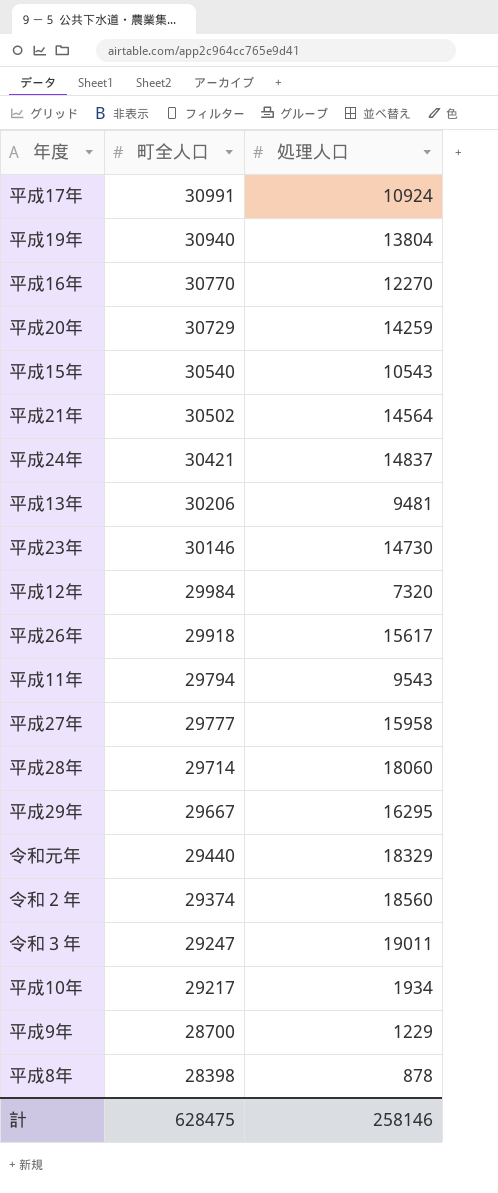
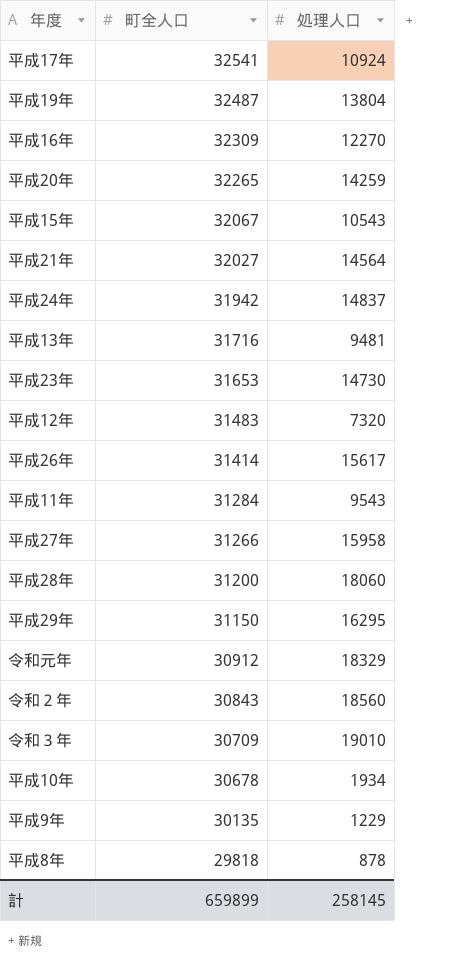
平成17年 | 町全人口: 30991 -> 32541
平成19年 | 町全人口: 30940 -> 32487
平成16年 | 町全人口: 30770 -> 32309
平成20年 | 町全人口: 30729 -> 32265
平成15年 | 町全人口: 30540 -> 32067
平成21年 | 町全人口: 30502 -> 32027
平成24年 | 町全人口: 30421 -> 31942
平成13年 | 町全人口: 30206 -> 31716
平成23年 | 町全人口: 30146 -> 31653
平成12年 | 町全人口: 29984 -> 31483
平成26年 | 町全人口: 29918 -> 31414
平成11年 | 町全人口: 29794 -> 31284
平成27年 | 町全人口: 29777 -> 31266
平成28年 | 町全人口: 29714 -> 31200
平成29年 | 町全人口: 29667 -> 31150
令和元年 | 町全人口: 29440 -> 30912
令和２年 | 町全人口: 29374 -> 30843
令和３年 | 町全人口: 29247 -> 30709
令和３年 | 処理人口: 19011 -> 19010
平成10年 | 町全人口: 29217 -> 30678
平成9年 | 町全人口: 28700 -> 30135
平成8年 | 町全人口: 28398 -> 29818
計 | 町全人口: 628475 -> 659899
計 | 処理人口: 258146 -> 258145

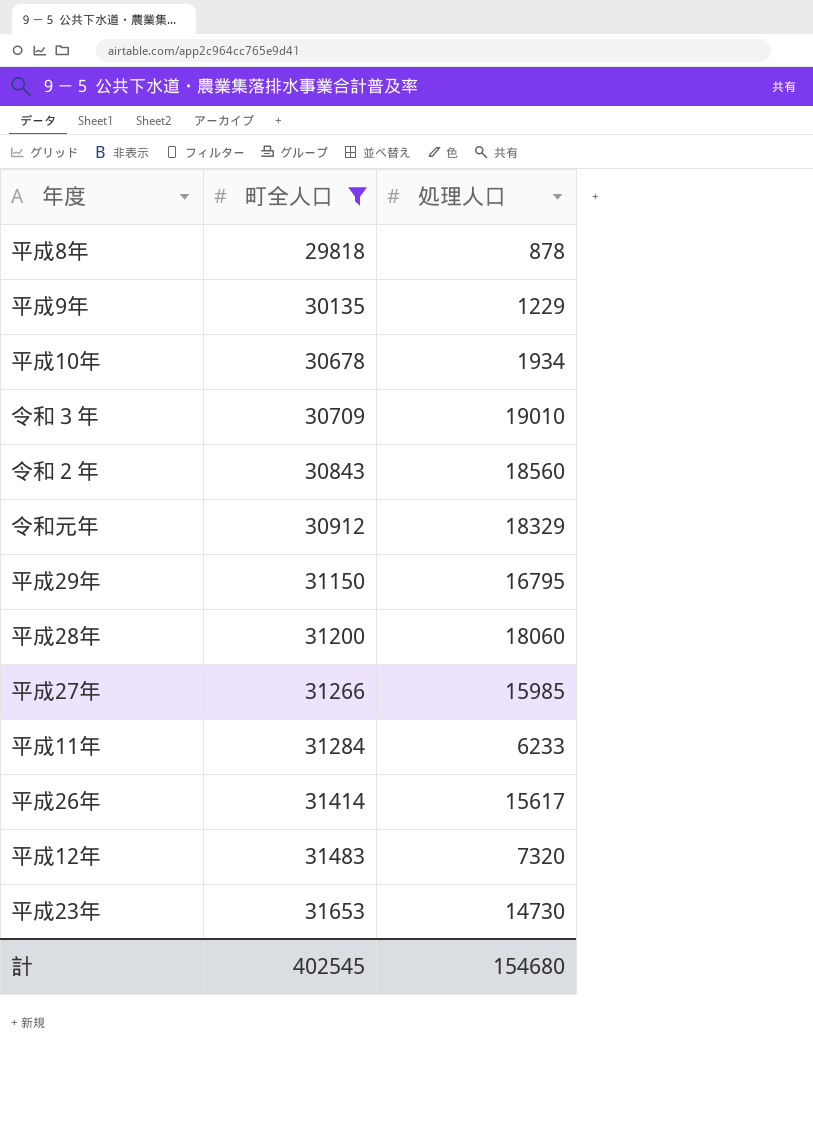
filter: none -> 町全人口 <= 31653
row order: 町全人口 descending -> 町全人口 ascending
平成29年 | 処理人口: 16295 -> 16795
平成27年 | 処理人口: 15958 -> 15985
平成11年 | 処理人口: 9543 -> 6233
計 | 町全人口: 659899 -> 402545
計 | 処理人口: 258145 -> 154680

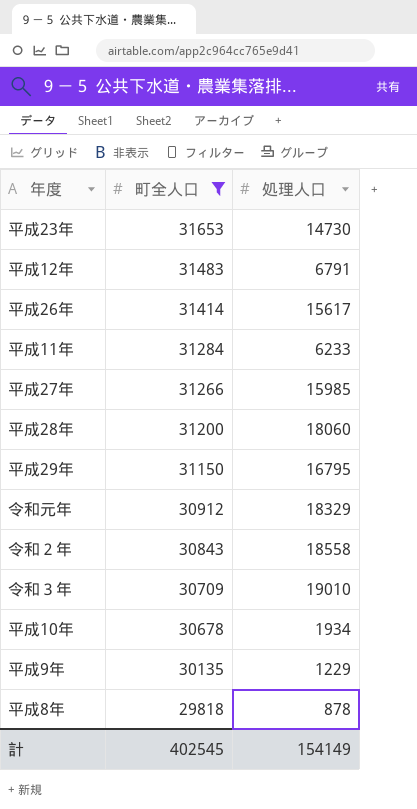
row order: 町全人口 ascending -> 町全人口 descending
平成12年 | 処理人口: 7320 -> 6791
令和２年 | 処理人口: 18560 -> 18558
計 | 処理人口: 154680 -> 154149

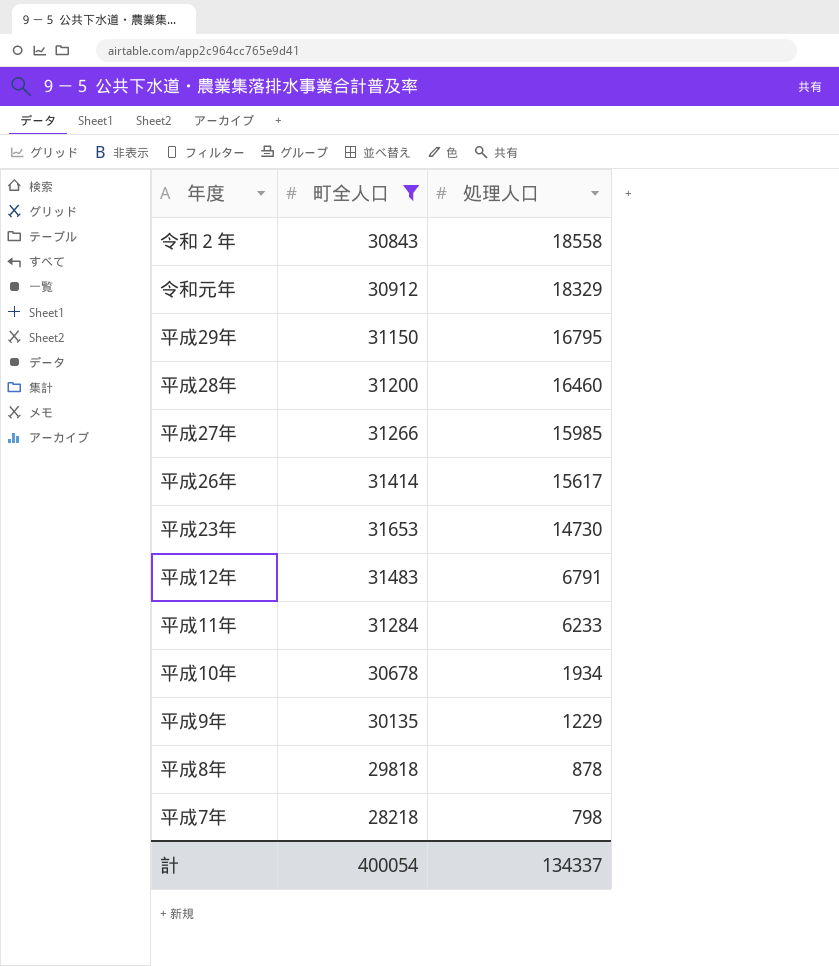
row order: 町全人口 descending -> 処理人口 descending
row 令和３年: 30709 | 19010 -> none
平成28年 | 処理人口: 18060 -> 16460
row 平成7年: none -> 28218 | 798
計 | 町全人口: 402545 -> 400054
計 | 処理人口: 154149 -> 134337

